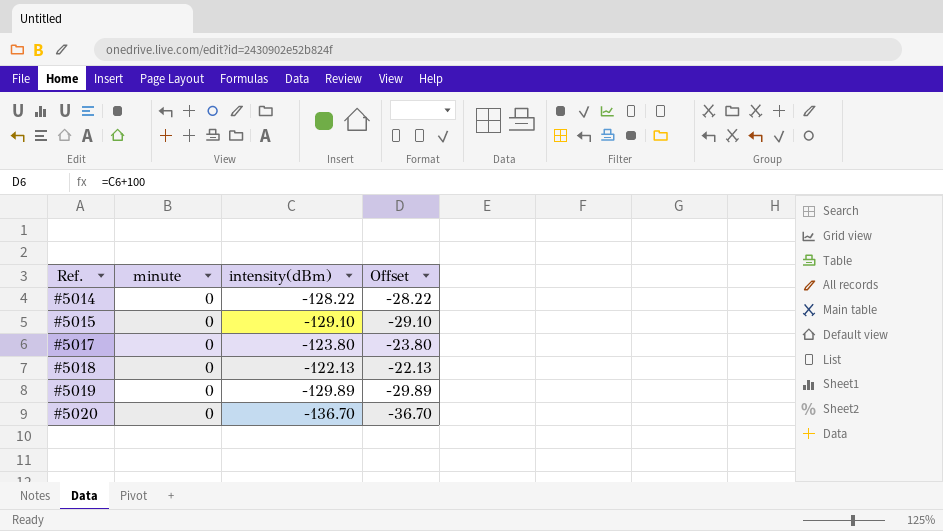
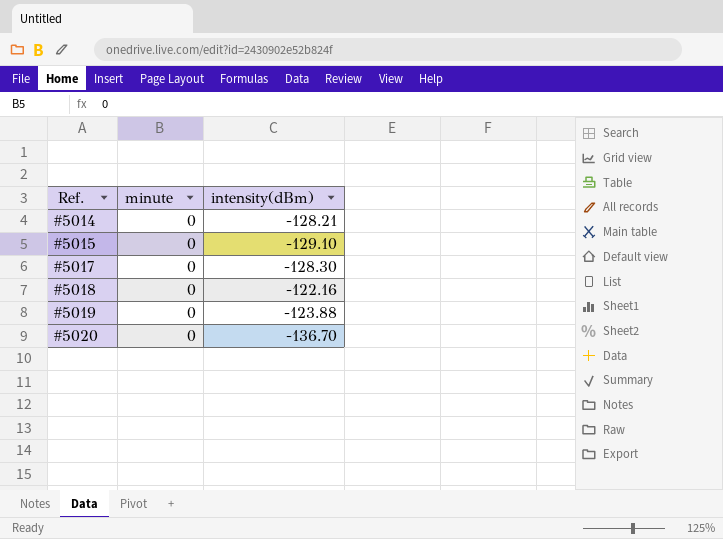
column Offset | formula: [intensity(dBm)] + 100 -> none
#5014 | intensity(dBm): -128.22 -> -128.21
#5017 | intensity(dBm): -123.80 -> -128.30
#5018 | intensity(dBm): -122.13 -> -122.16
#5019 | intensity(dBm): -129.89 -> -123.88

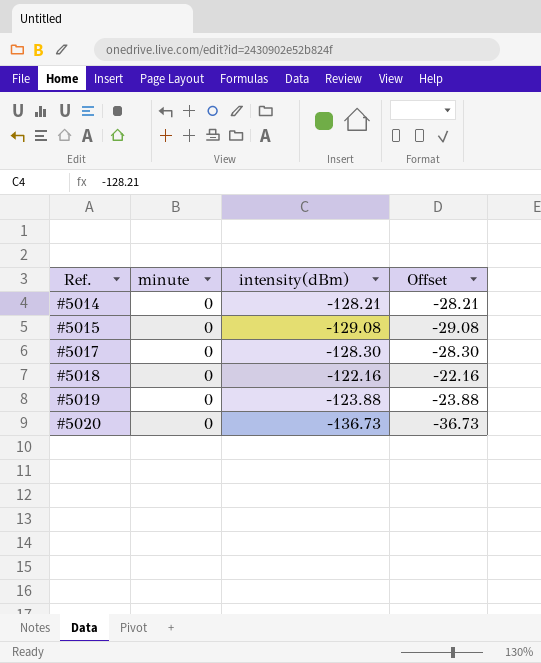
column Offset | formula: none -> [intensity(dBm)] + 100
#5015 | intensity(dBm): -129.10 -> -129.08
#5020 | intensity(dBm): -136.70 -> -136.73

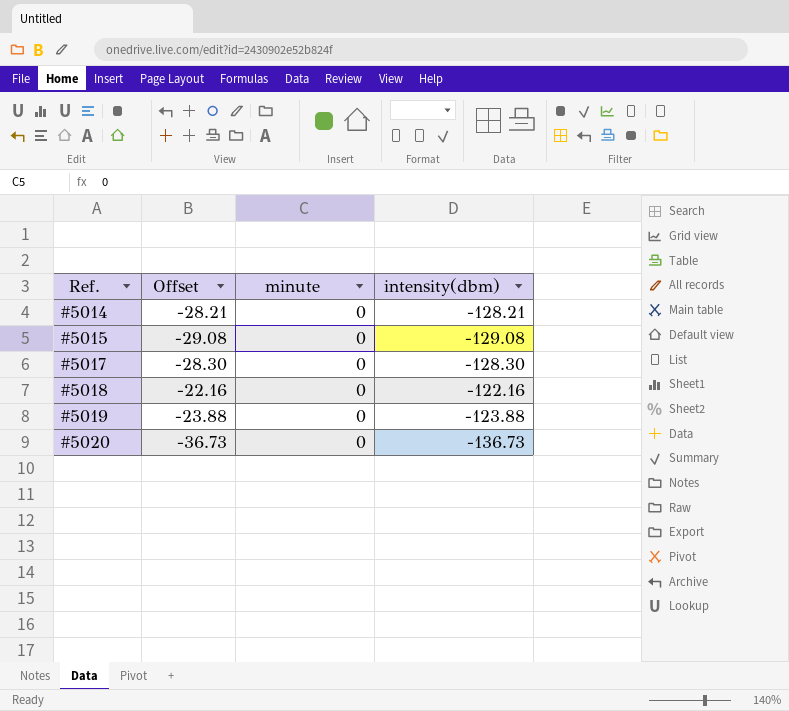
column Offset | position: 4 -> 2
column name: intensity(dBm) -> intensity(dbm)

